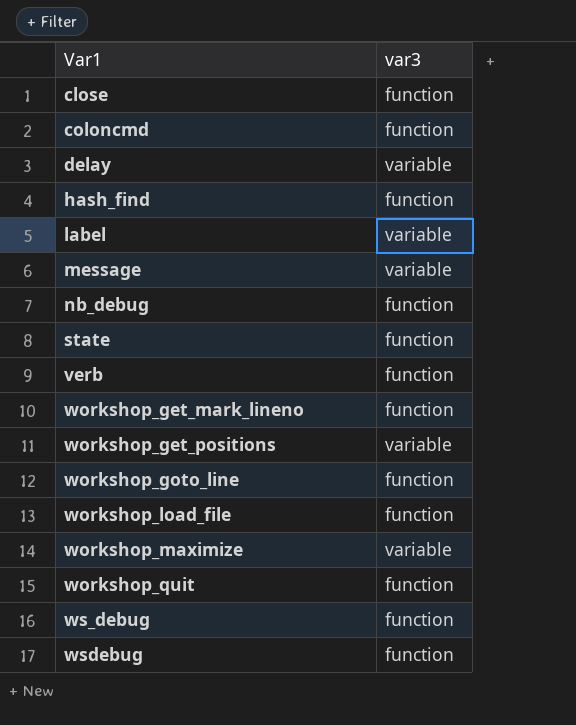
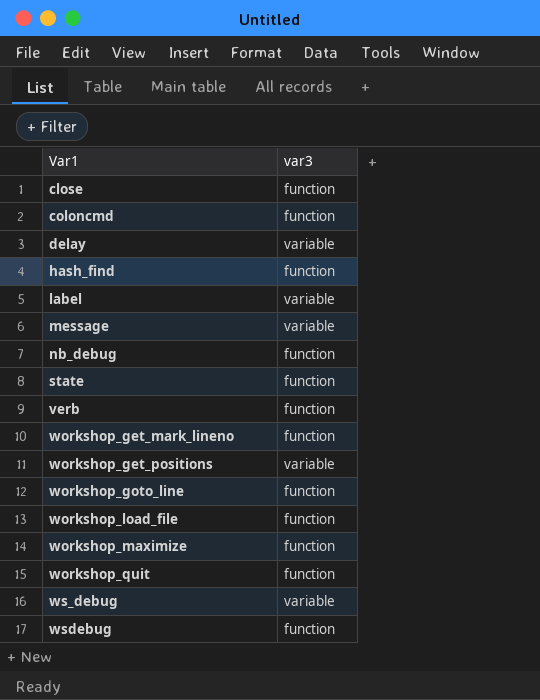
workshop_maximize | var3: variable -> function
ws_debug | var3: function -> variable

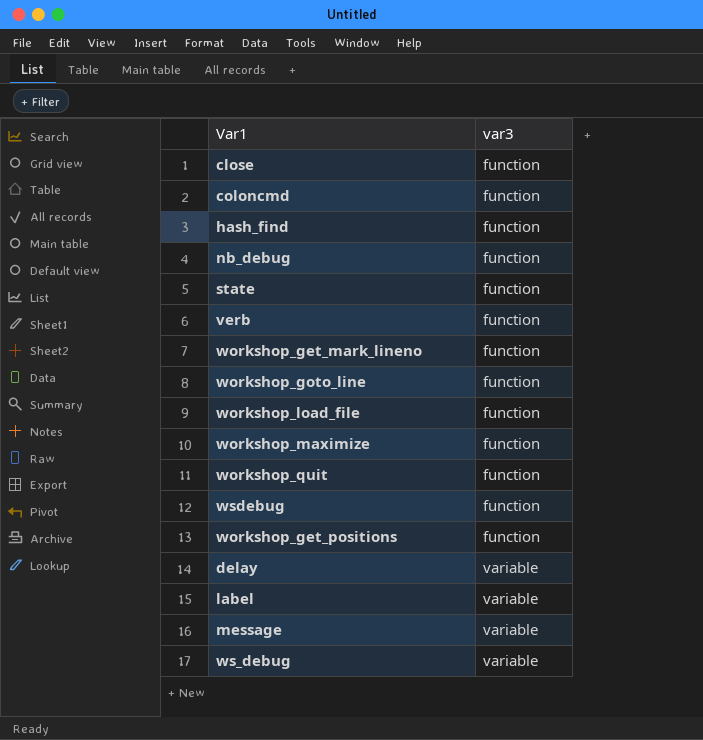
row order: Var1 ascending -> var3 ascending
workshop_get_positions | var3: variable -> function

